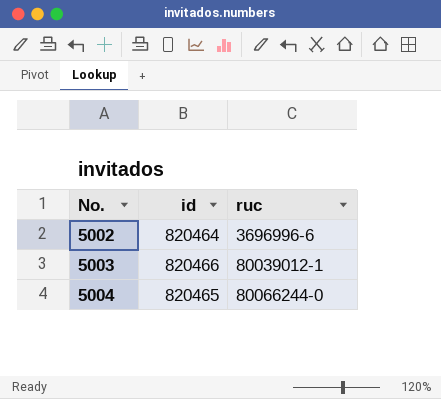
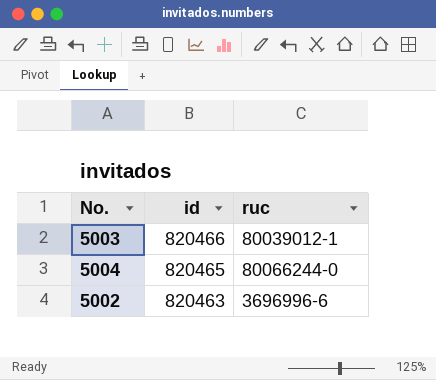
row order: No. ascending -> id descending
5002 | id: 820464 -> 820463

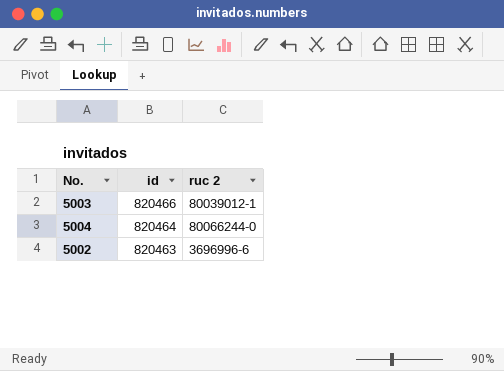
column name: ruc -> ruc 2
5004 | id: 820465 -> 820464

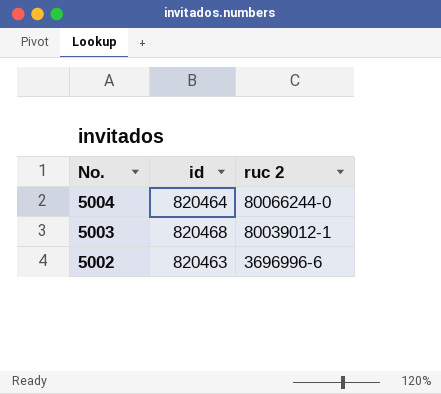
row order: id descending -> No. descending
5003 | id: 820466 -> 820468

